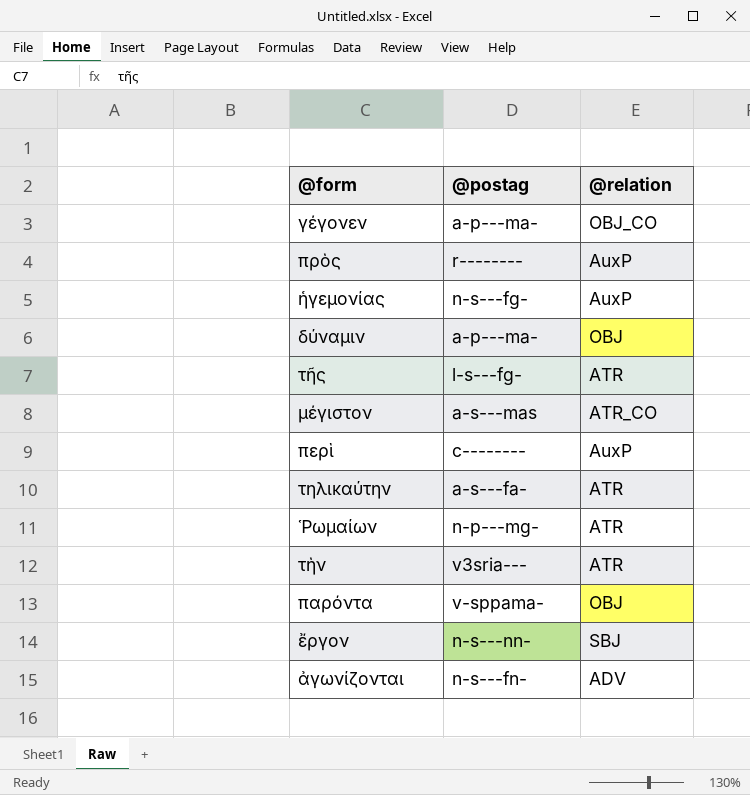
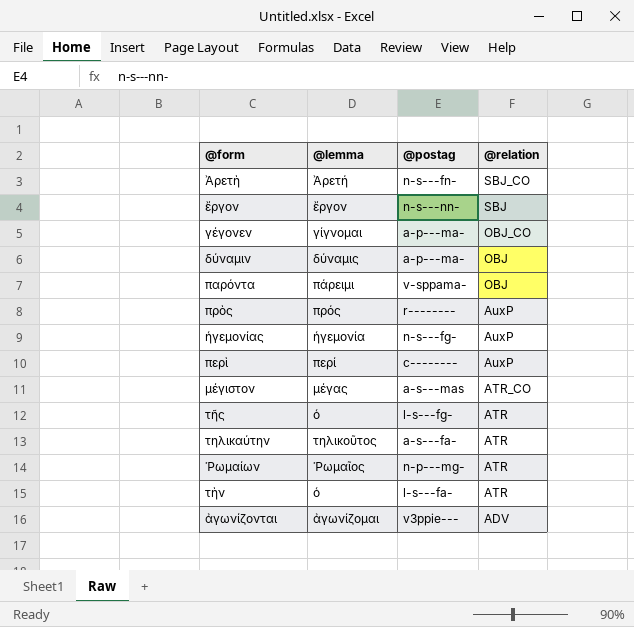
row order: none -> @relation descending
column @lemma | position: none -> 2
row Ἀρετὴ: none -> Ἀρετή | n-s---fn- | SBJ_CO
τὴν | @postag: v3sria--- -> l-s---fa-
ἀγωνίζονται | @postag: n-s---fn- -> v3ppie---

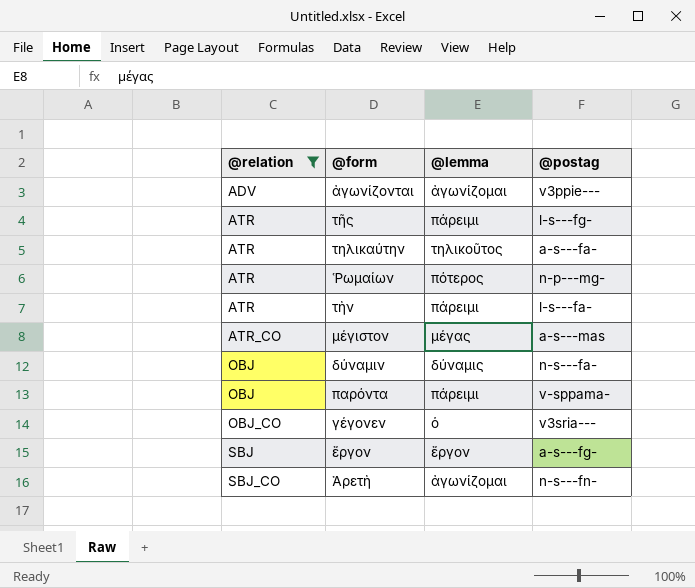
filter: none -> @relation != AuxP
row order: @relation descending -> @relation ascending
column @relation | position: 4 -> 1
τῆς | @lemma: ὁ -> πάρειμι
Ῥωμαίων | @lemma: Ῥωμαῖος -> πότερος
τὴν | @lemma: ὁ -> πάρειμι
δύναμιν | @postag: a-p---ma- -> n-s---fa-
γέγονεν | @lemma: γίγνομαι -> ὁ
γέγονεν | @postag: a-p---ma- -> v3sria---
ἔργον | @postag: n-s---nn- -> a-s---fg-
Ἀρετὴ | @lemma: Ἀρετή -> ἀγωνίζομαι

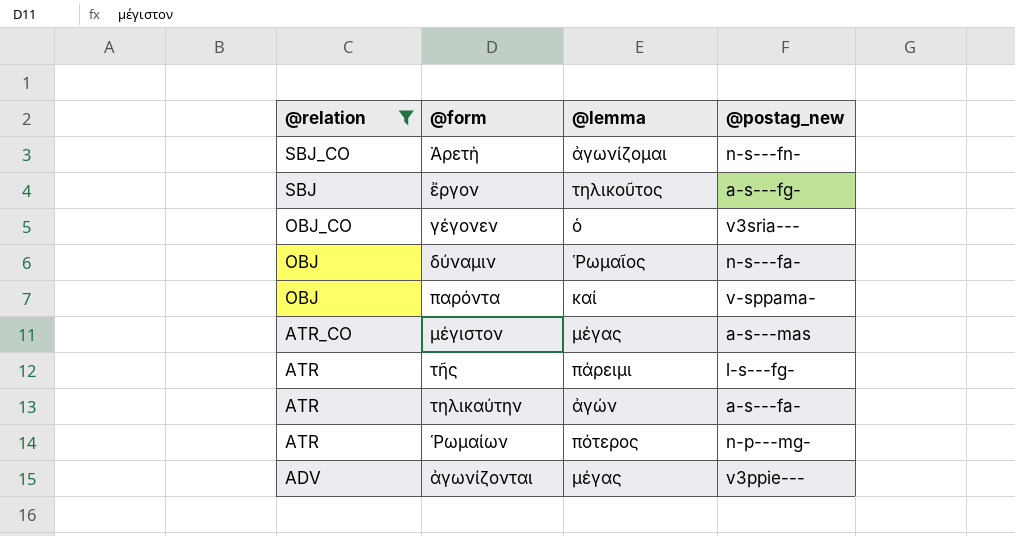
row order: @relation ascending -> @relation descending
column name: @postag -> @postag_new
row τὴν: ATR | πάρειμι | l-s---fa- -> none
ἔργον | @lemma: ἔργον -> τηλικοῦτος
δύναμιν | @lemma: δύναμις -> Ῥωμαῖος
παρόντα | @lemma: πάρειμι -> καί
τηλικαύτην | @lemma: τηλικοῦτος -> ἀγών
ἀγωνίζονται | @lemma: ἀγωνίζομαι -> μέγας

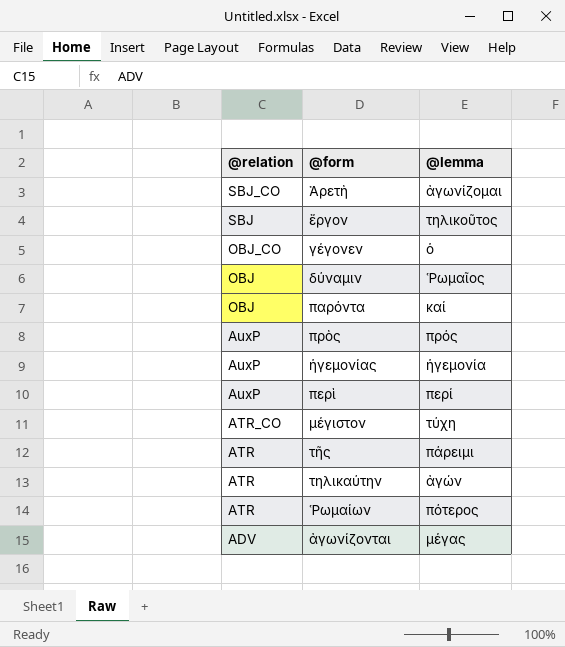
filter: @relation != AuxP -> none
column @postag_new | position: 4 -> none
μέγιστον | @lemma: μέγας -> τύχη

